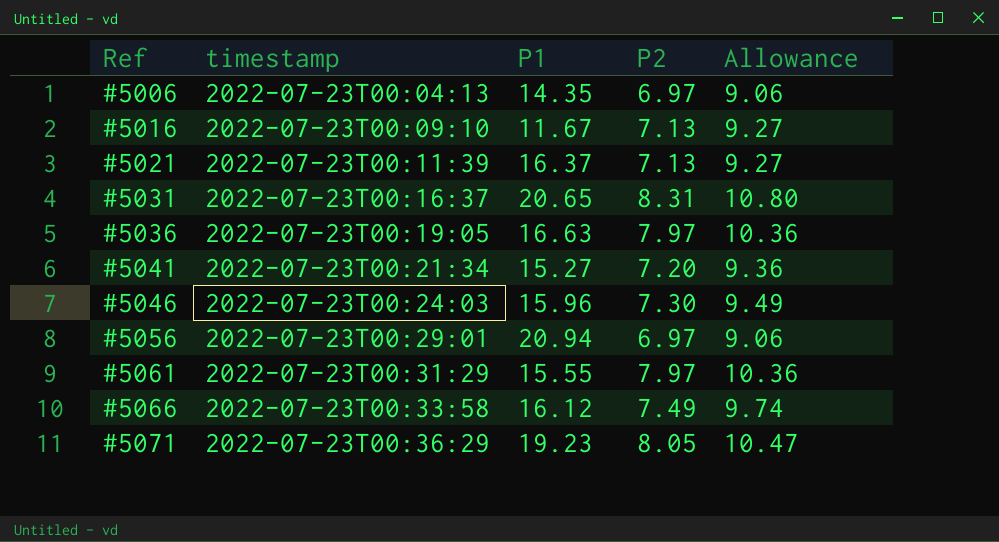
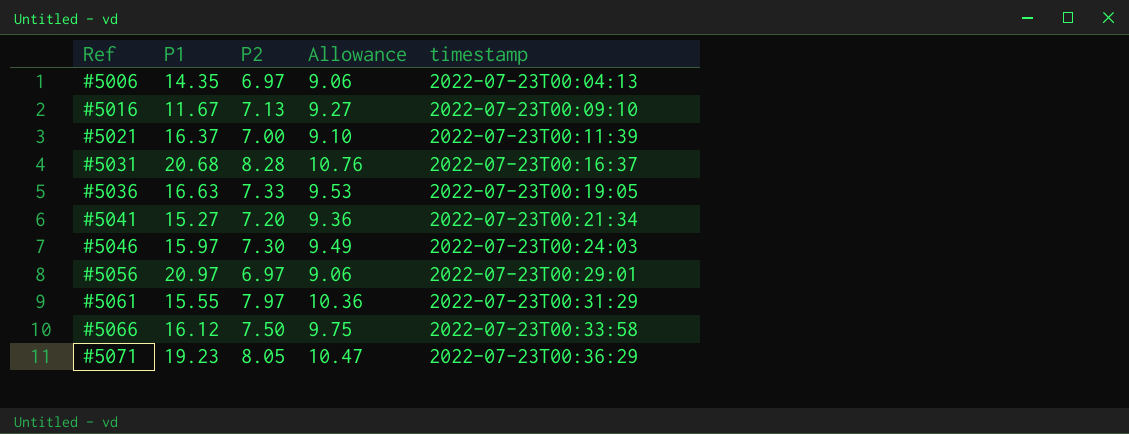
column timestamp | position: 2 -> 5
#5021 | P2: 7.13 -> 7.00
#5021 | Allowance: 9.27 -> 9.10
#5031 | P1: 20.65 -> 20.68
#5031 | P2: 8.31 -> 8.28
#5031 | Allowance: 10.80 -> 10.76
#5036 | P2: 7.97 -> 7.33
#5036 | Allowance: 10.36 -> 9.53
#5046 | P1: 15.96 -> 15.97
#5056 | P1: 20.94 -> 20.97
#5066 | P2: 7.49 -> 7.50
#5066 | Allowance: 9.74 -> 9.75

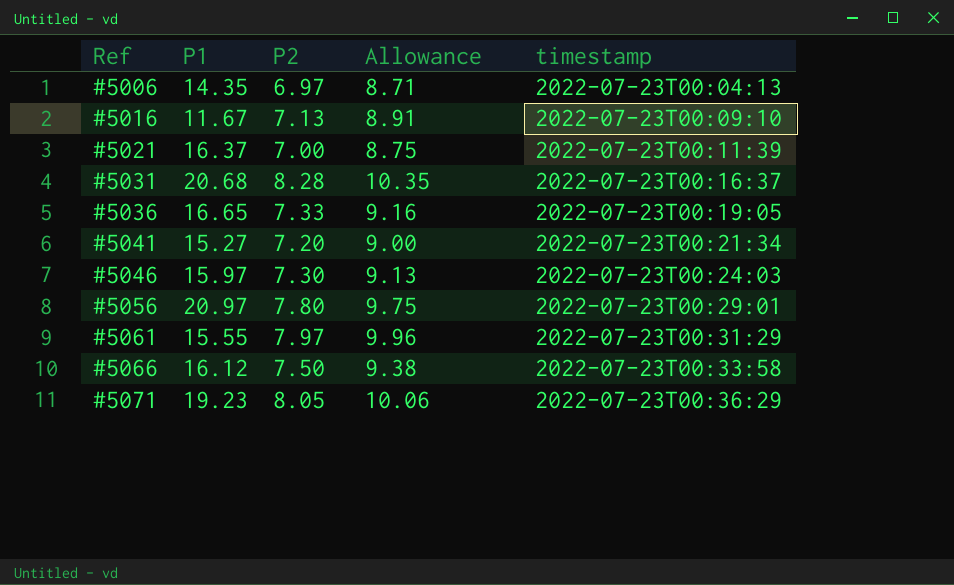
column Allowance | formula: [P2] * 1.3 -> [P2] * 1.25
#5036 | P1: 16.63 -> 16.65
#5056 | P2: 6.97 -> 7.80

